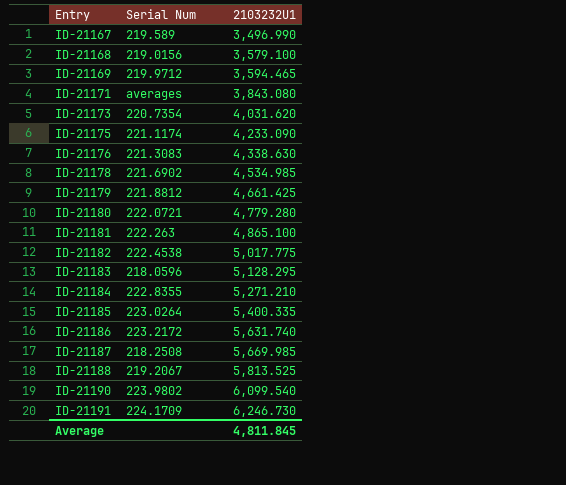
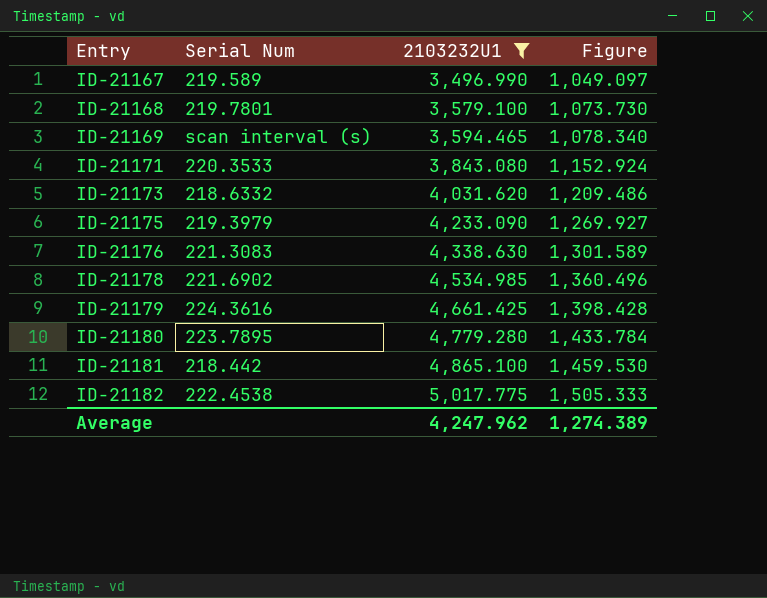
filter: none -> 2103232U1 <= 5,017.775
column Figure | formula: none -> [2103232U1] * 0.3
ID-21168 | Serial Num: 219.0156 -> 219.7801
ID-21169 | Serial Num: 219.9712 -> scan interval (s)
ID-21171 | Serial Num: averages -> 220.3533
ID-21173 | Serial Num: 220.7354 -> 218.6332
ID-21175 | Serial Num: 221.1174 -> 219.3979
ID-21179 | Serial Num: 221.8812 -> 224.3616
ID-21180 | Serial Num: 222.0721 -> 223.7895
ID-21181 | Serial Num: 222.263 -> 218.442
Average | 2103232U1: 4,811.845 -> 4,247.962

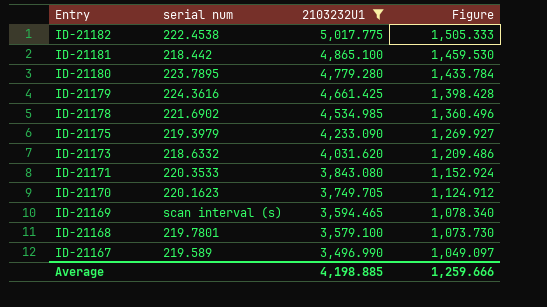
row order: Entry ascending -> Entry descending
column name: Serial Num -> serial num
row ID-21176: 221.3083 | 4,338.630 | 1,301.589 -> none
row ID-21170: none -> 220.1623 | 3,749.705 | 1,124.912
Average | 2103232U1: 4,247.962 -> 4,198.885
Average | Figure: 1,274.389 -> 1,259.666

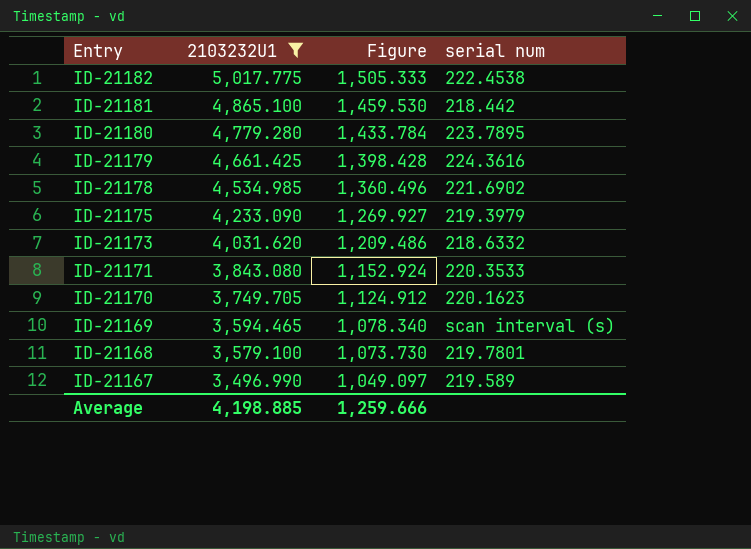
column serial num | position: 2 -> 4

